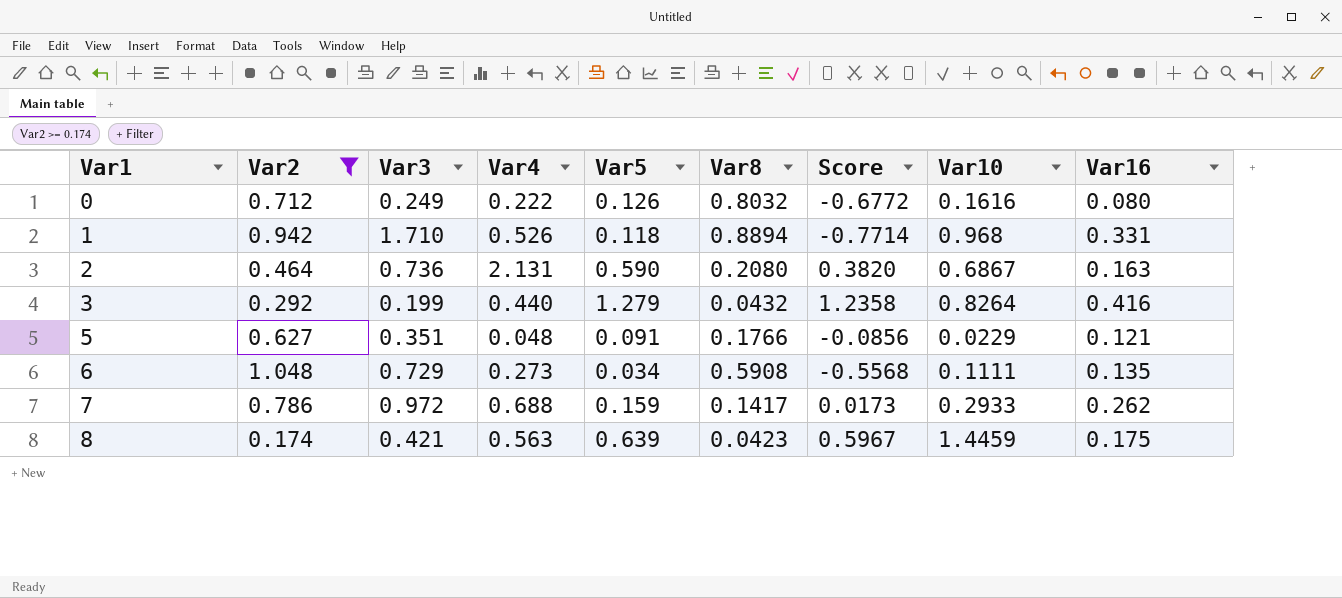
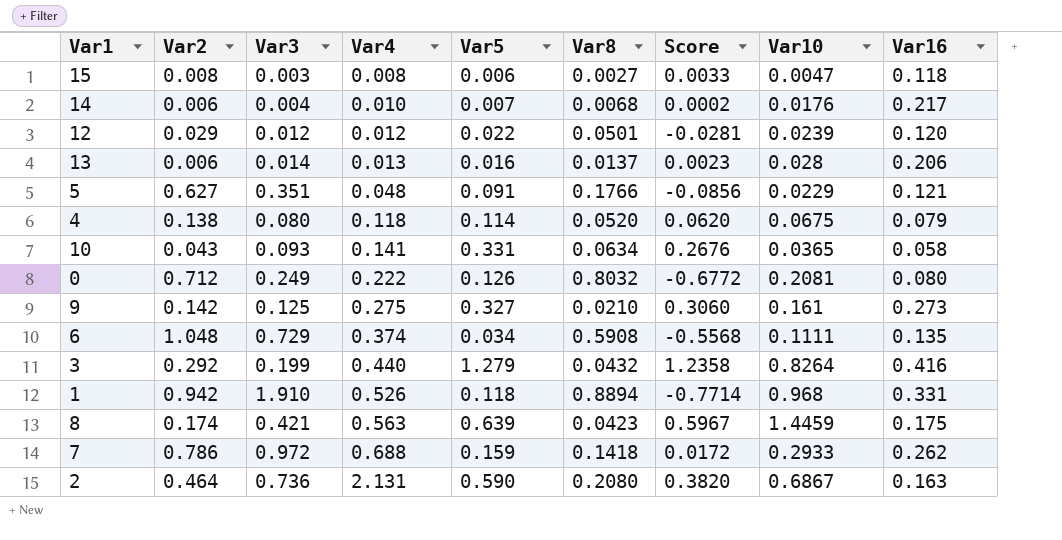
filter: Var2 >= 0.174 -> none
row order: Var1 ascending -> Var4 ascending
0 | Var10: 0.1616 -> 0.2081
6 | Var4: 0.273 -> 0.374
1 | Var3: 1.710 -> 1.910
7 | Var8: 0.1417 -> 0.1418
7 | Score: 0.0173 -> 0.0172

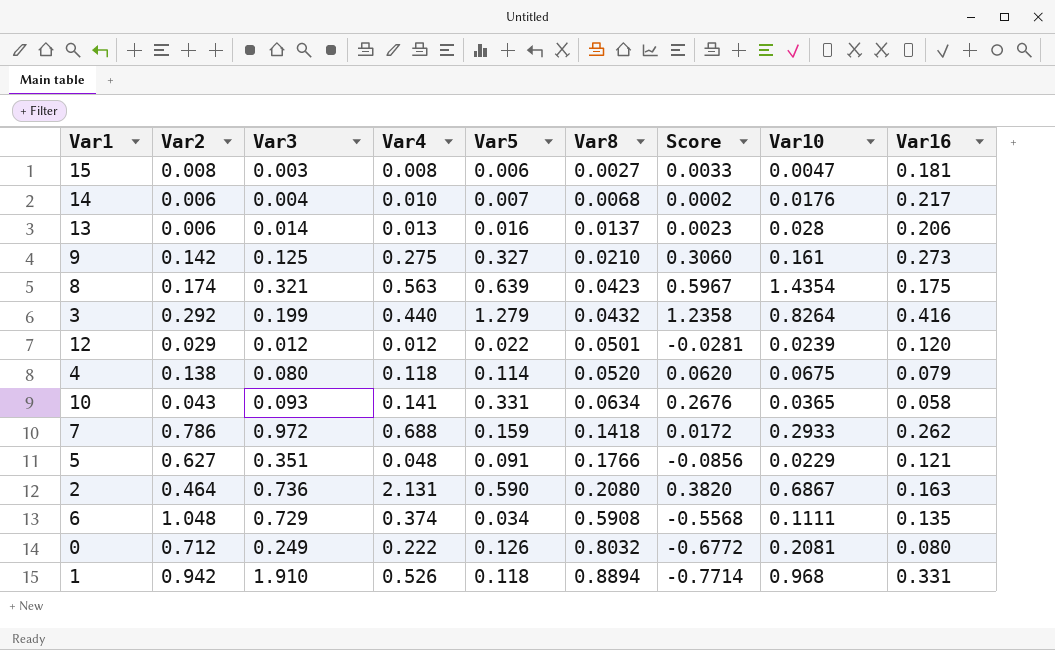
row order: Var4 ascending -> Var8 ascending
15 | Var16: 0.118 -> 0.181
8 | Var3: 0.421 -> 0.321
8 | Var10: 1.4459 -> 1.4354

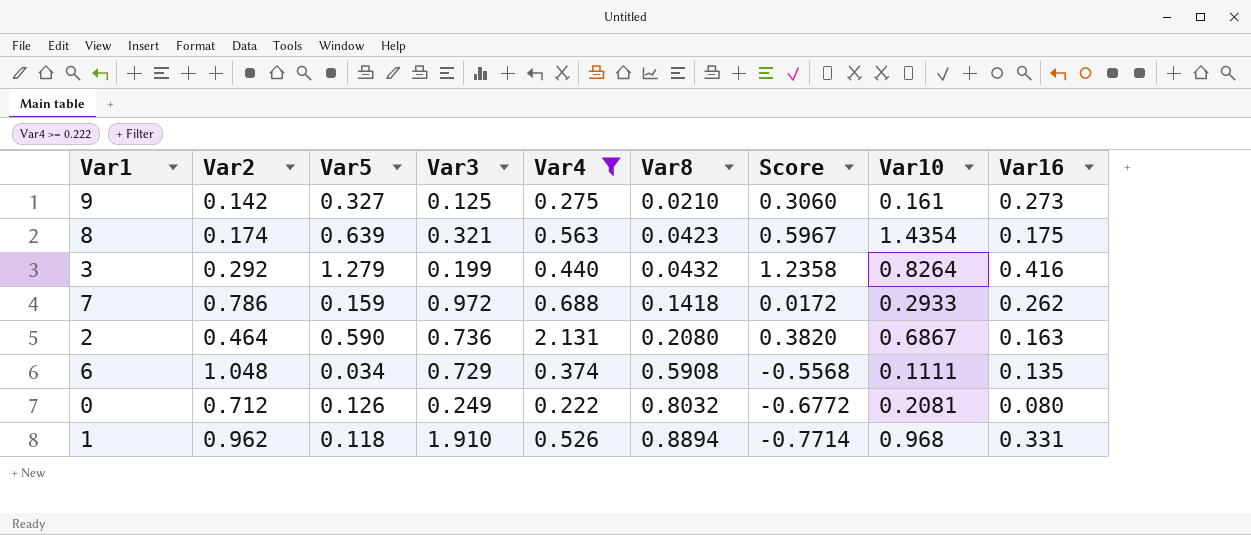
filter: none -> Var4 >= 0.222
column Var5 | position: 5 -> 3
1 | Var2: 0.942 -> 0.962

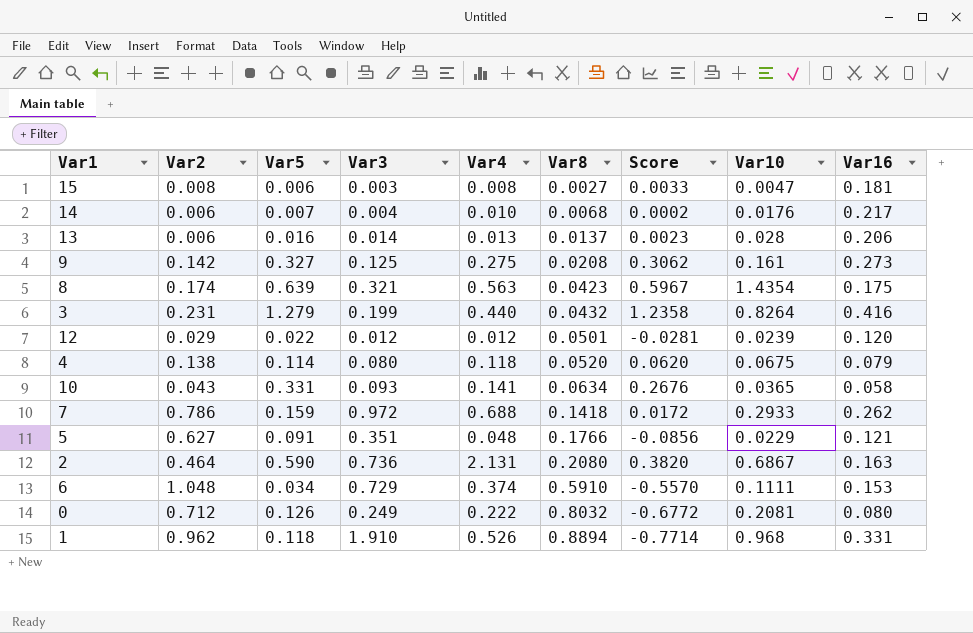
filter: Var4 >= 0.222 -> none
9 | Var8: 0.0210 -> 0.0208
9 | Score: 0.3060 -> 0.3062
3 | Var2: 0.292 -> 0.231
6 | Var8: 0.5908 -> 0.5910
6 | Score: -0.5568 -> -0.5570
6 | Var16: 0.135 -> 0.153

